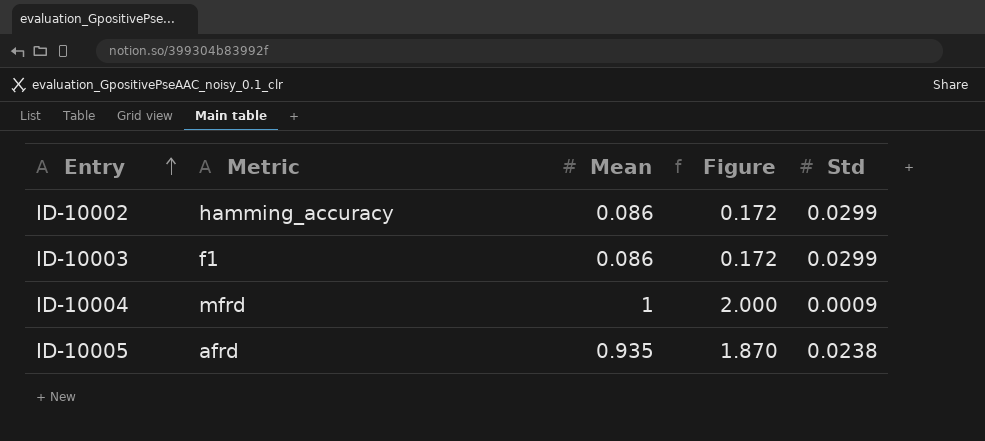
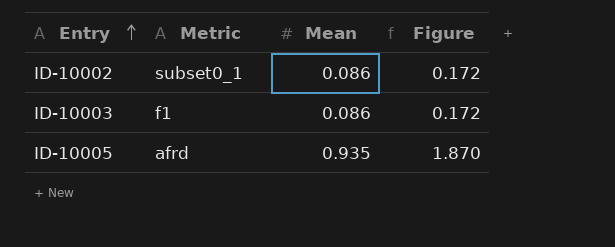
column Std | position: 5 -> none
row ID-10004: mfrd | 1 | 2.000 | 0.0009 -> none
ID-10002 | Metric: hamming_accuracy -> subset0_1

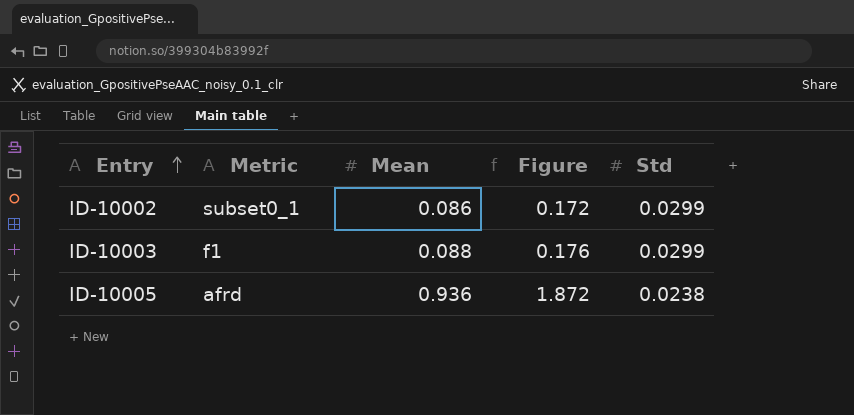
column Std | position: none -> 5
ID-10003 | Mean: 0.086 -> 0.088
ID-10003 | Figure: 0.172 -> 0.176
ID-10005 | Mean: 0.935 -> 0.936
ID-10005 | Figure: 1.870 -> 1.872

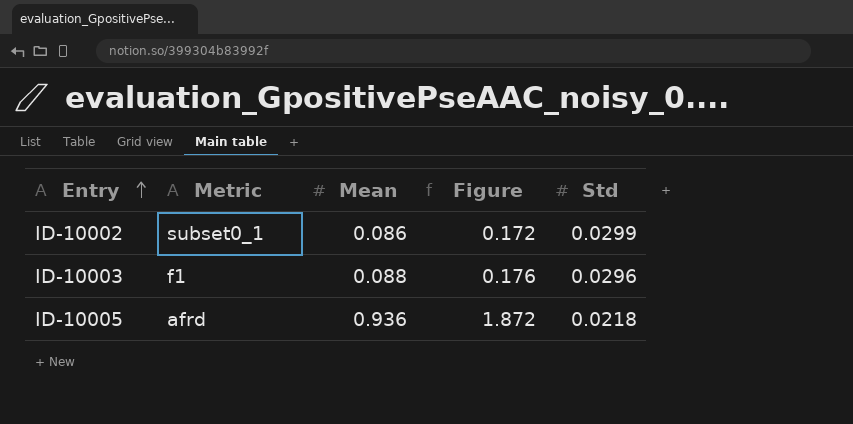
ID-10003 | Std: 0.0299 -> 0.0296
ID-10005 | Std: 0.0238 -> 0.0218

